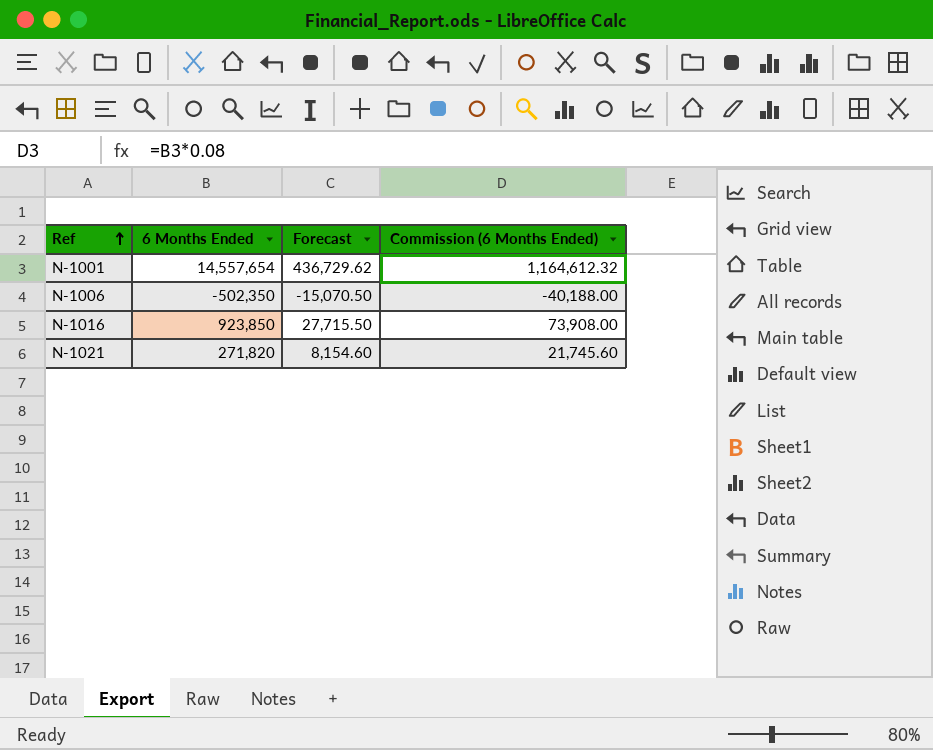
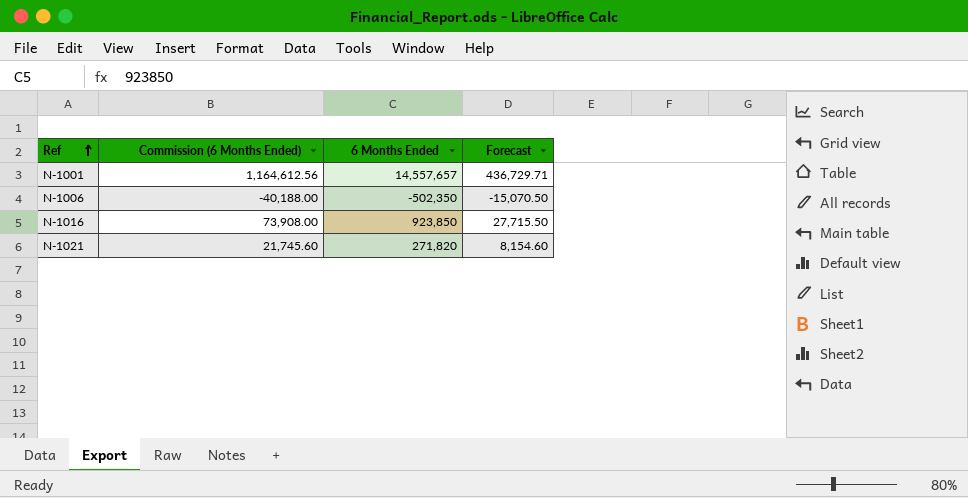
column Commission (6 Months Ended) | position: 4 -> 2
N-1001 | Commission (6 Months Ended): 1,164,612.32 -> 1,164,612.56
N-1001 | 6 Months Ended: 14,557,654 -> 14,557,657
N-1001 | Forecast: 436,729.62 -> 436,729.71

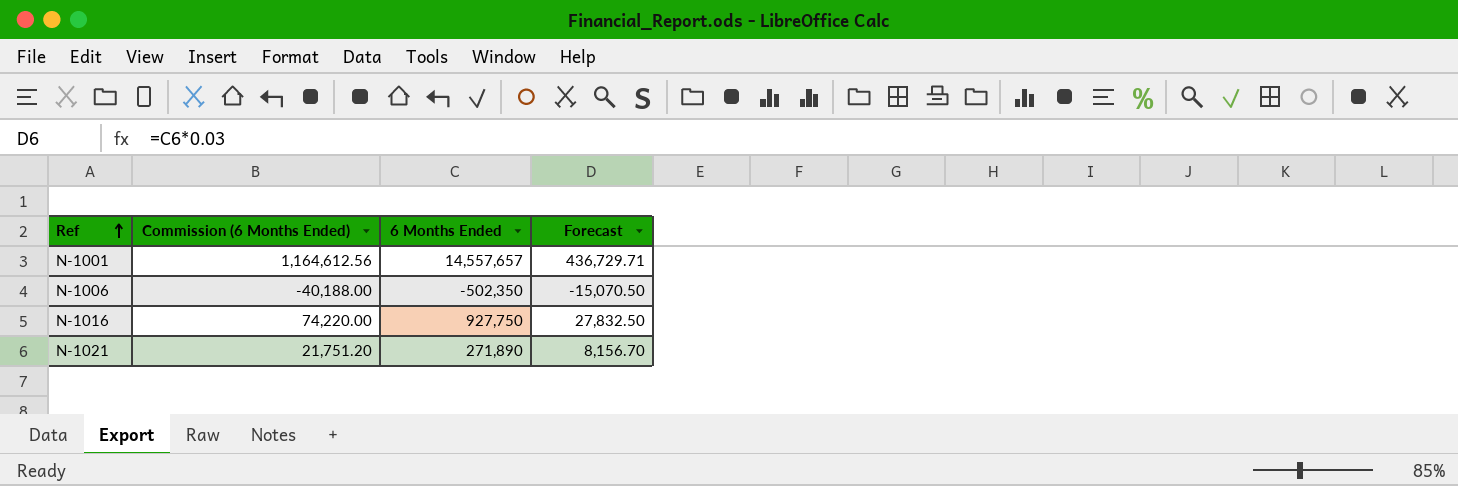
N-1016 | Commission (6 Months Ended): 73,908.00 -> 74,220.00
N-1016 | 6 Months Ended: 923,850 -> 927,750
N-1016 | Forecast: 27,715.50 -> 27,832.50
N-1021 | Commission (6 Months Ended): 21,745.60 -> 21,751.20
N-1021 | 6 Months Ended: 271,820 -> 271,890
N-1021 | Forecast: 8,154.60 -> 8,156.70

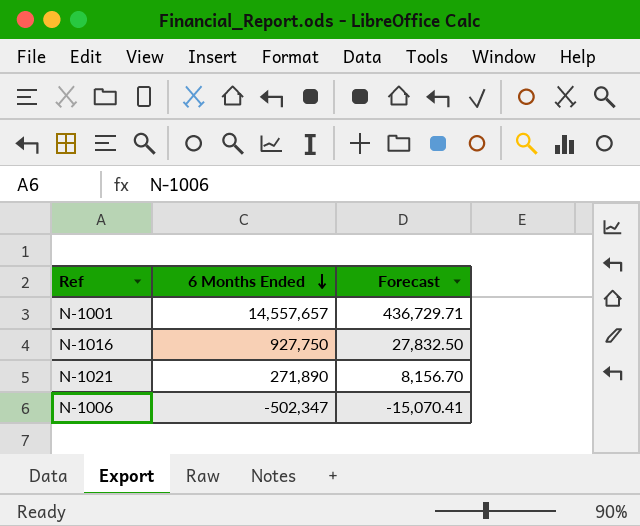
row order: Ref ascending -> 6 Months Ended descending
column Commission (6 Months Ended) | formula: [6 Months Ended] * 0.08 -> none
N-1006 | 6 Months Ended: -502,350 -> -502,347
N-1006 | Forecast: -15,070.50 -> -15,070.41

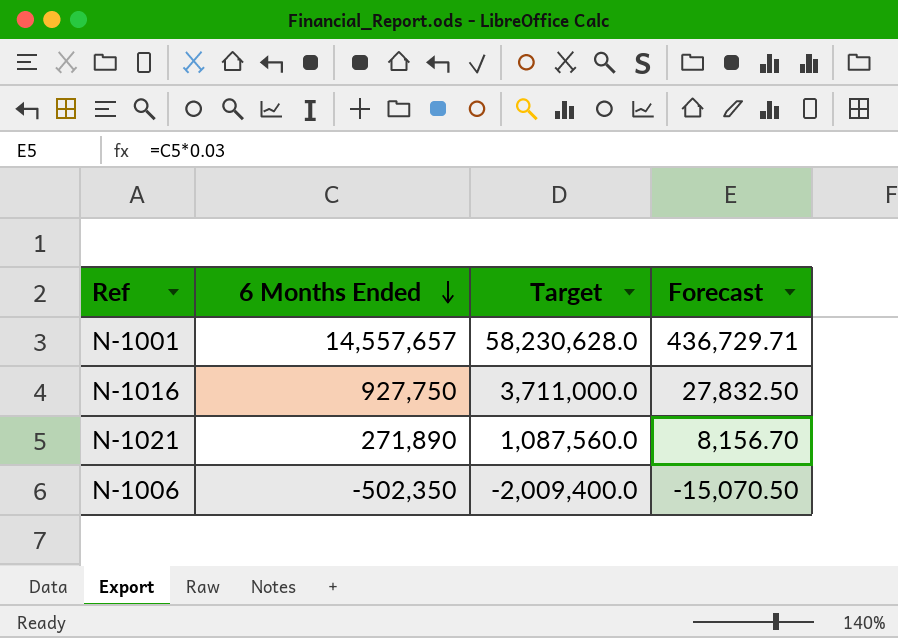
column Target | formula: none -> [6 Months Ended] * 4
N-1006 | 6 Months Ended: -502,347 -> -502,350
N-1006 | Forecast: -15,070.41 -> -15,070.50

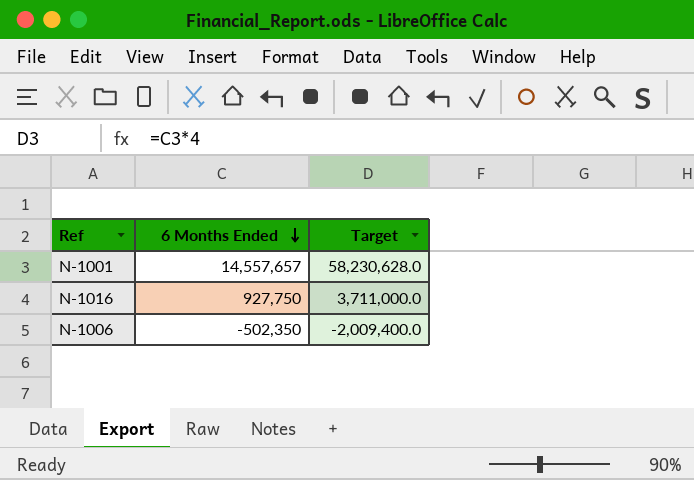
column Forecast | formula: [6 Months Ended] * 0.03 -> none
row N-1021: 271,890 | 1,087,560.0 | 8,156.70 -> none

